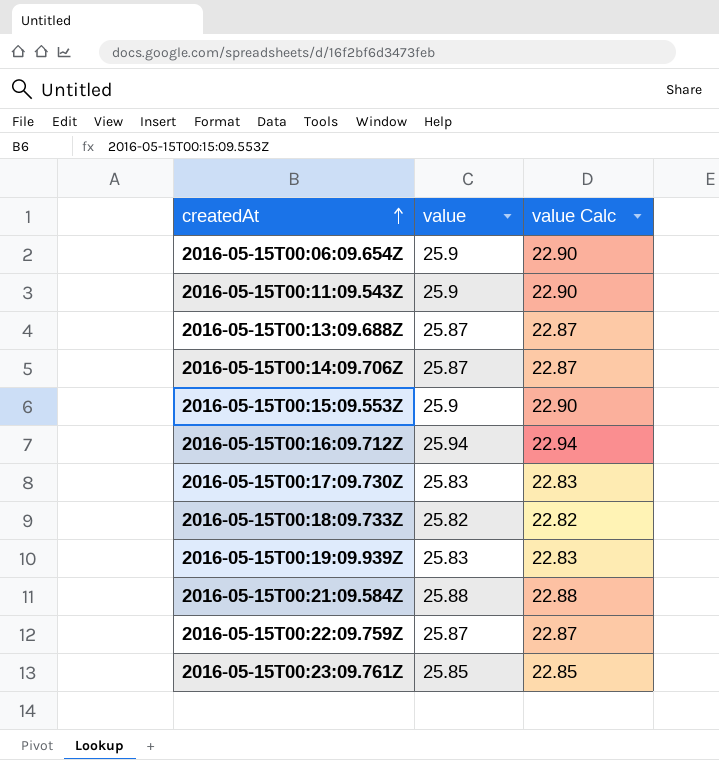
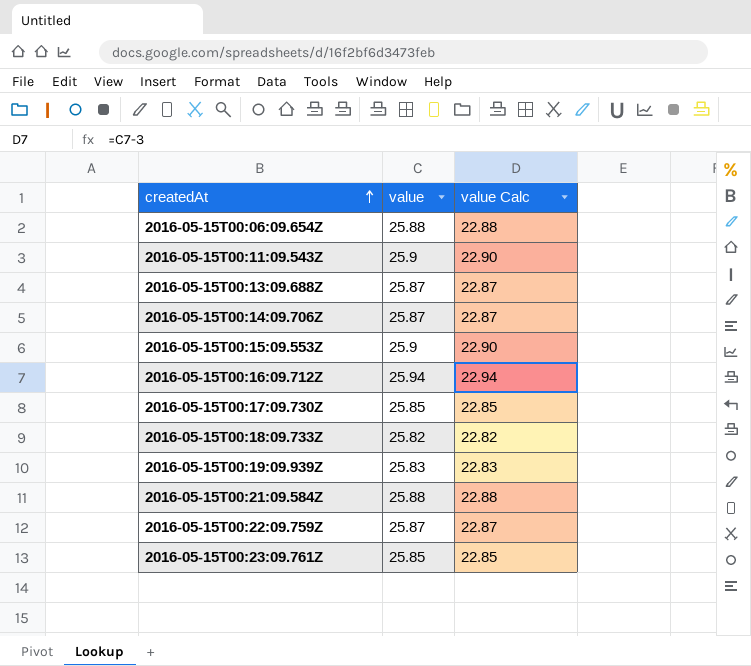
2016-05-15T00:06:09.654Z | value: 25.9 -> 25.88
2016-05-15T00:06:09.654Z | value Calc: 22.90 -> 22.88
2016-05-15T00:17:09.730Z | value: 25.83 -> 25.85
2016-05-15T00:17:09.730Z | value Calc: 22.83 -> 22.85

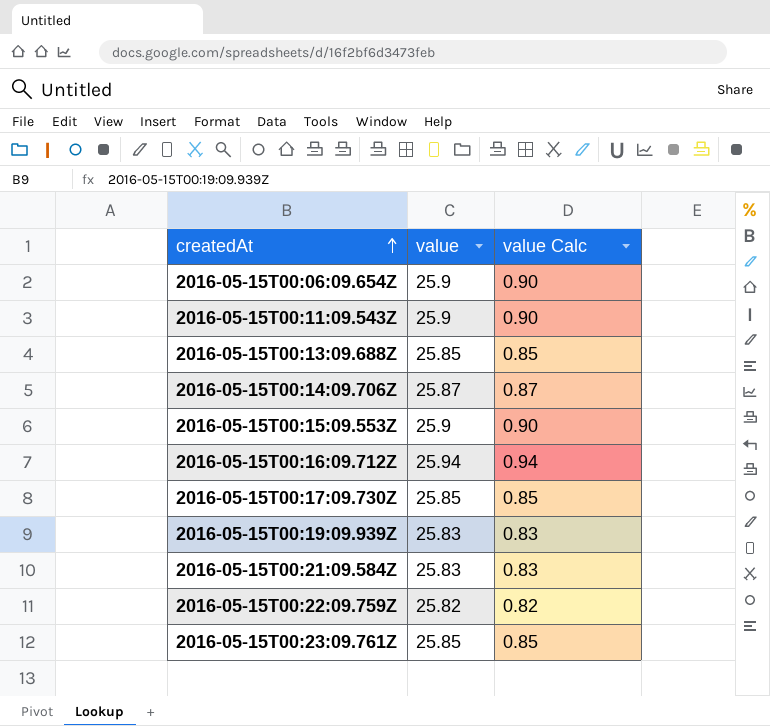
column value Calc | formula: [value] - 3 -> [value] - 25
row 2016-05-15T00:18:09.733Z: 25.82 | 22.82 -> none
2016-05-15T00:06:09.654Z | value: 25.88 -> 25.9
2016-05-15T00:13:09.688Z | value: 25.87 -> 25.85
2016-05-15T00:21:09.584Z | value: 25.88 -> 25.83
2016-05-15T00:22:09.759Z | value: 25.87 -> 25.82

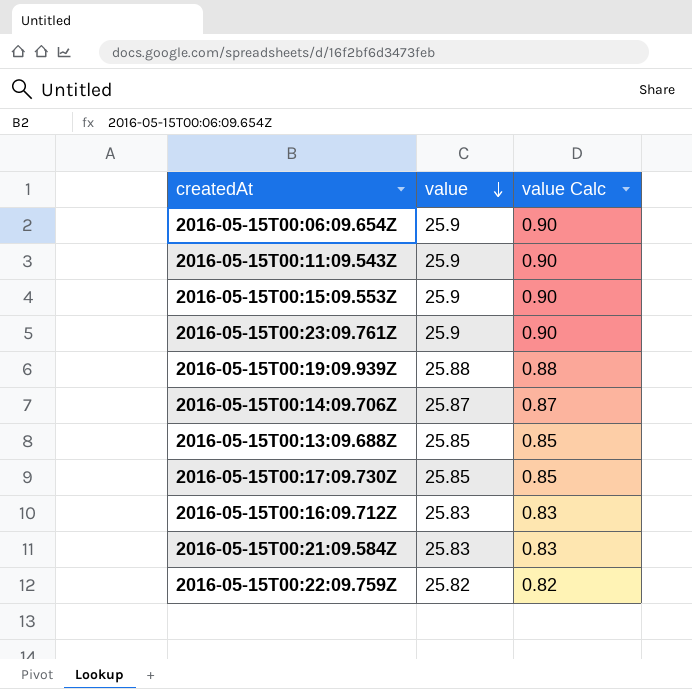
row order: createdAt ascending -> value descending
2016-05-15T00:23:09.761Z | value: 25.85 -> 25.9
2016-05-15T00:23:09.761Z | value Calc: 0.85 -> 0.90
2016-05-15T00:19:09.939Z | value: 25.83 -> 25.88
2016-05-15T00:19:09.939Z | value Calc: 0.83 -> 0.88
2016-05-15T00:16:09.712Z | value: 25.94 -> 25.83
2016-05-15T00:16:09.712Z | value Calc: 0.94 -> 0.83

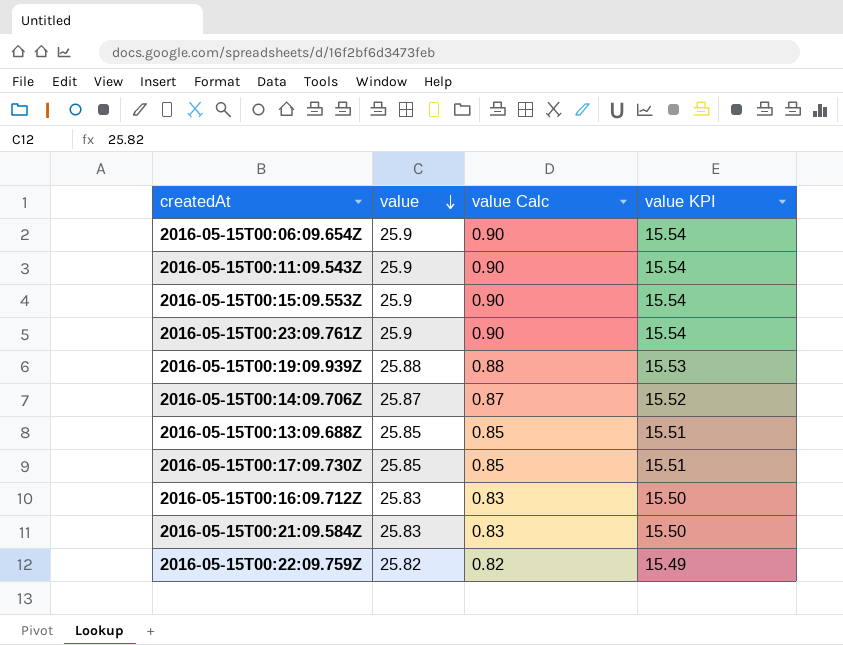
column value KPI | formula: none -> [value] * 0.6

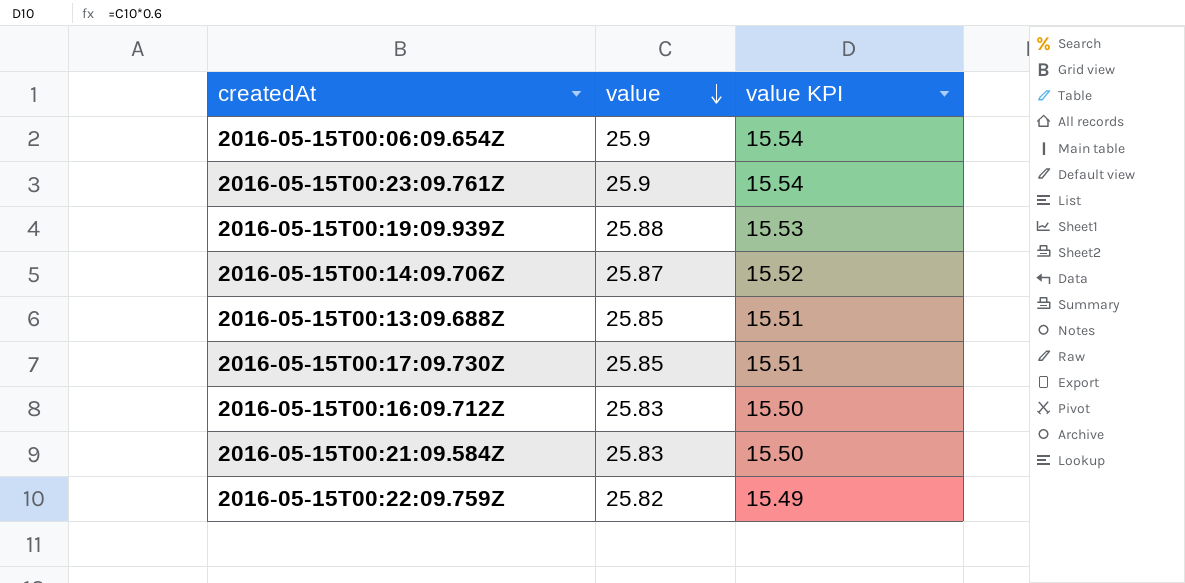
column value Calc | formula: [value] - 25 -> none
row 2016-05-15T00:11:09.543Z: 25.9 | 0.90 | 15.54 -> none
row 2016-05-15T00:15:09.553Z: 25.9 | 0.90 | 15.54 -> none

